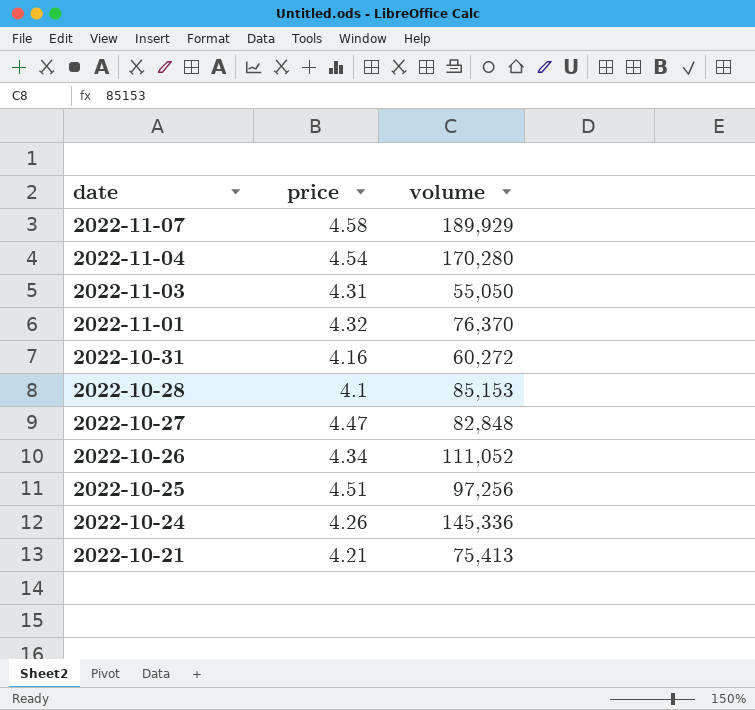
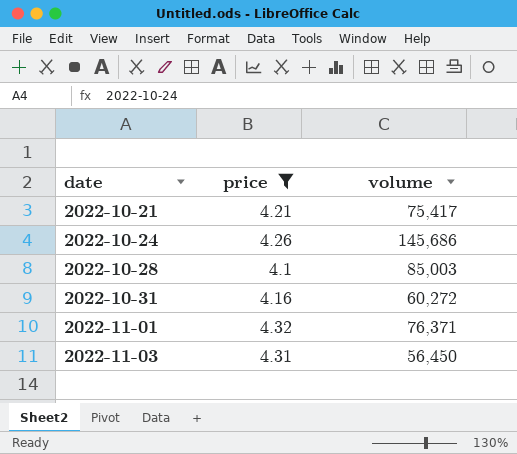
filter: none -> price <= 4.32
row order: date descending -> date ascending
2022-10-21 | volume: 75,413 -> 75,417
2022-10-24 | volume: 145,336 -> 145,686
2022-10-28 | volume: 85,153 -> 85,003
2022-11-01 | volume: 76,370 -> 76,371
2022-11-03 | volume: 55,050 -> 56,450

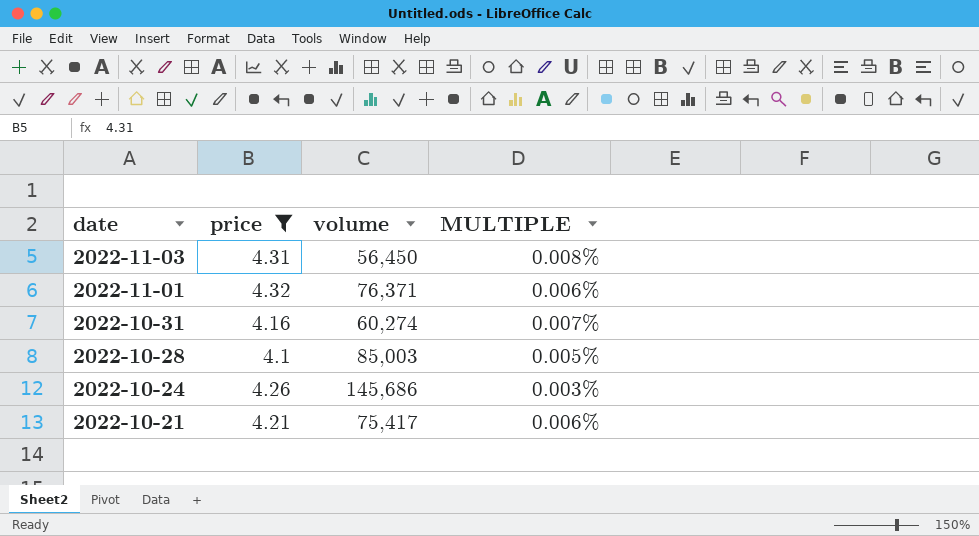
row order: date ascending -> date descending
column MULTIPLE | formula: none -> [price] / [volume]
2022-10-31 | volume: 60,272 -> 60,274

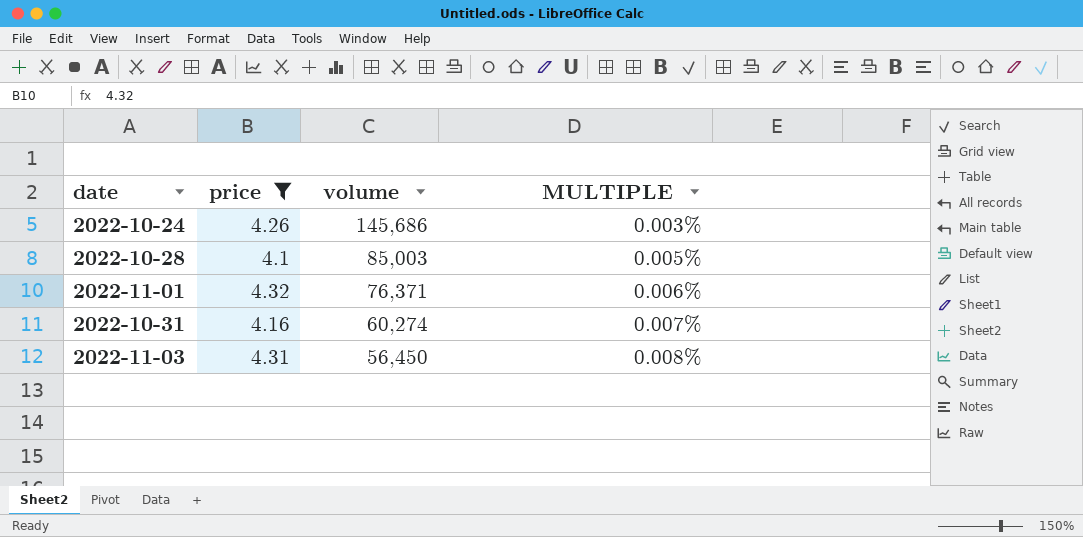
row order: date descending -> volume descending
row 2022-10-21: 4.21 | 75,417 | 0.006% -> none

